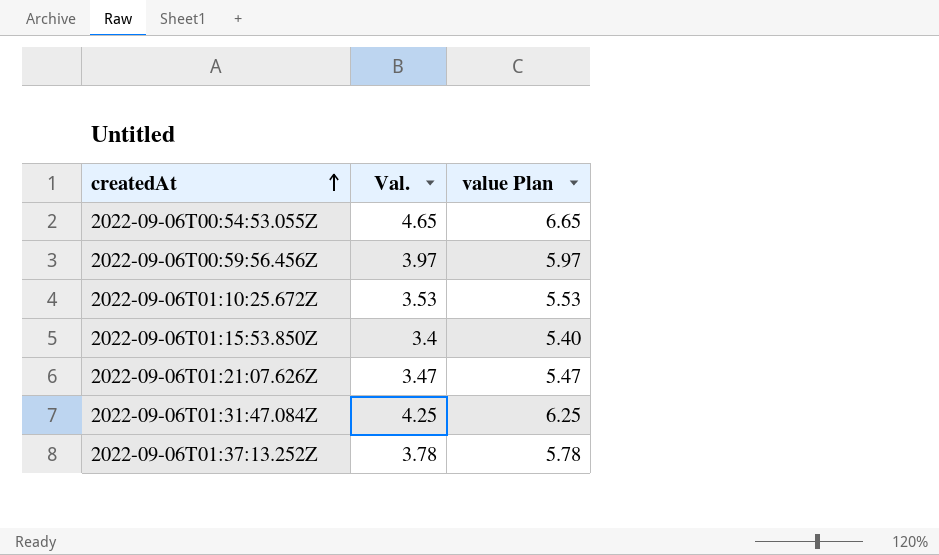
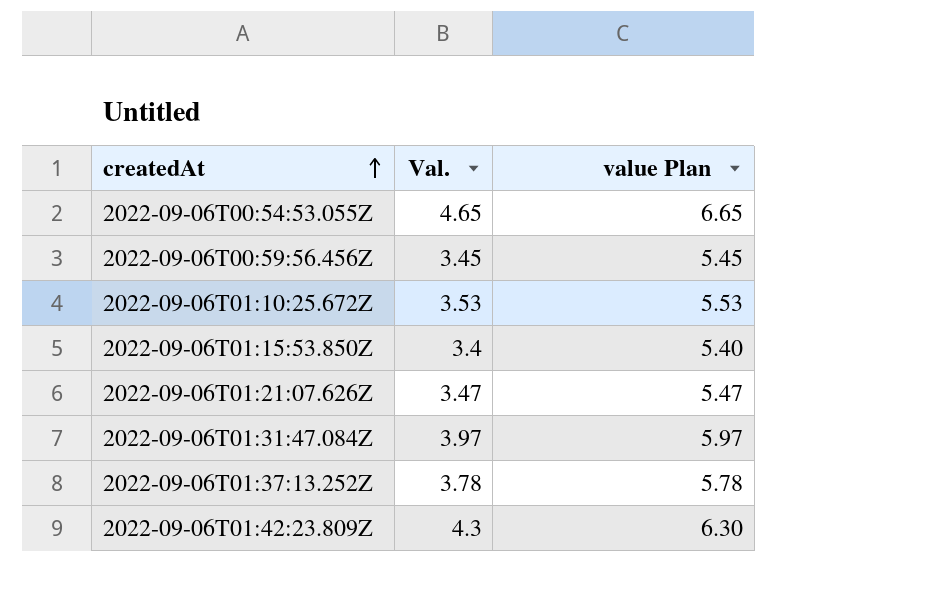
2022-09-06T00:59:56.456Z | Val.: 3.97 -> 3.45
2022-09-06T00:59:56.456Z | value Plan: 5.97 -> 5.45
2022-09-06T01:31:47.084Z | Val.: 4.25 -> 3.97
2022-09-06T01:31:47.084Z | value Plan: 6.25 -> 5.97
row 2022-09-06T01:42:23.809Z: none -> 4.3 | 6.30

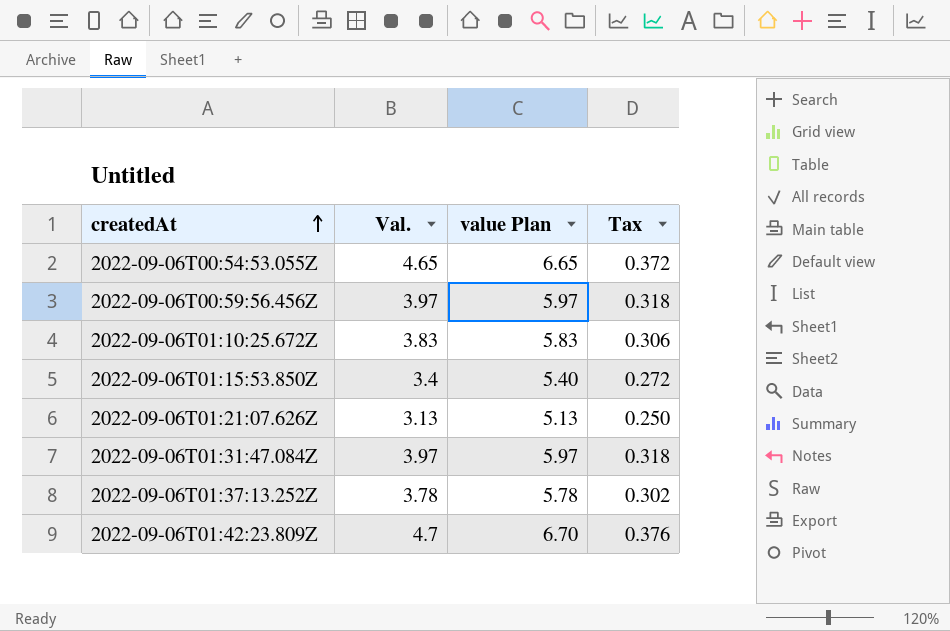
column Tax | formula: none -> [Val.] * 0.08
2022-09-06T00:59:56.456Z | Val.: 3.45 -> 3.97
2022-09-06T00:59:56.456Z | value Plan: 5.45 -> 5.97
2022-09-06T01:10:25.672Z | Val.: 3.53 -> 3.83
2022-09-06T01:10:25.672Z | value Plan: 5.53 -> 5.83
2022-09-06T01:21:07.626Z | Val.: 3.47 -> 3.13
2022-09-06T01:21:07.626Z | value Plan: 5.47 -> 5.13
2022-09-06T01:42:23.809Z | Val.: 4.3 -> 4.7
2022-09-06T01:42:23.809Z | value Plan: 6.30 -> 6.70

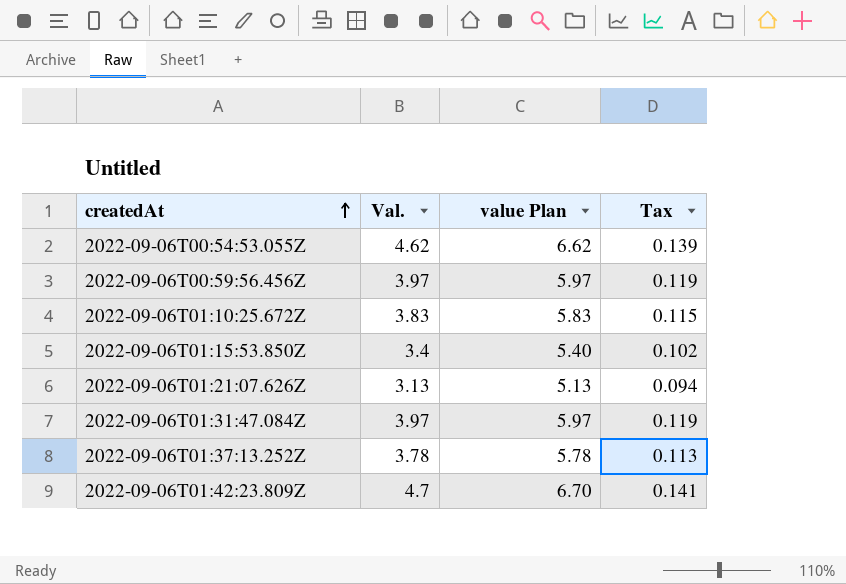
column Tax | formula: [Val.] * 0.08 -> [Val.] * 0.03
2022-09-06T00:54:53.055Z | Val.: 4.65 -> 4.62
2022-09-06T00:54:53.055Z | value Plan: 6.65 -> 6.62

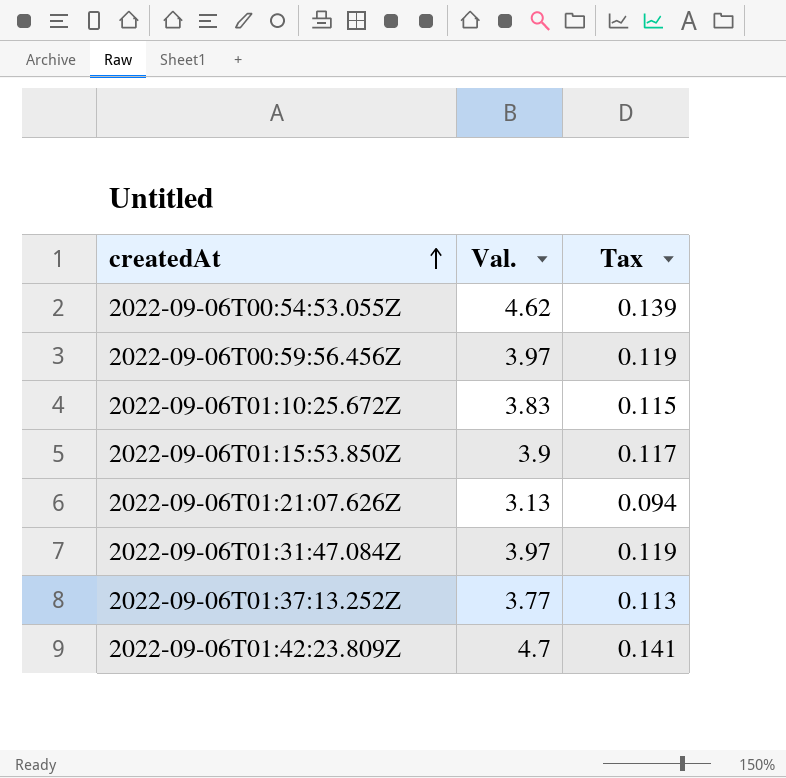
column value Plan | formula: [Val.] + 2 -> none
2022-09-06T01:15:53.850Z | Val.: 3.4 -> 3.9
2022-09-06T01:15:53.850Z | Tax: 0.102 -> 0.117
2022-09-06T01:37:13.252Z | Val.: 3.78 -> 3.77

